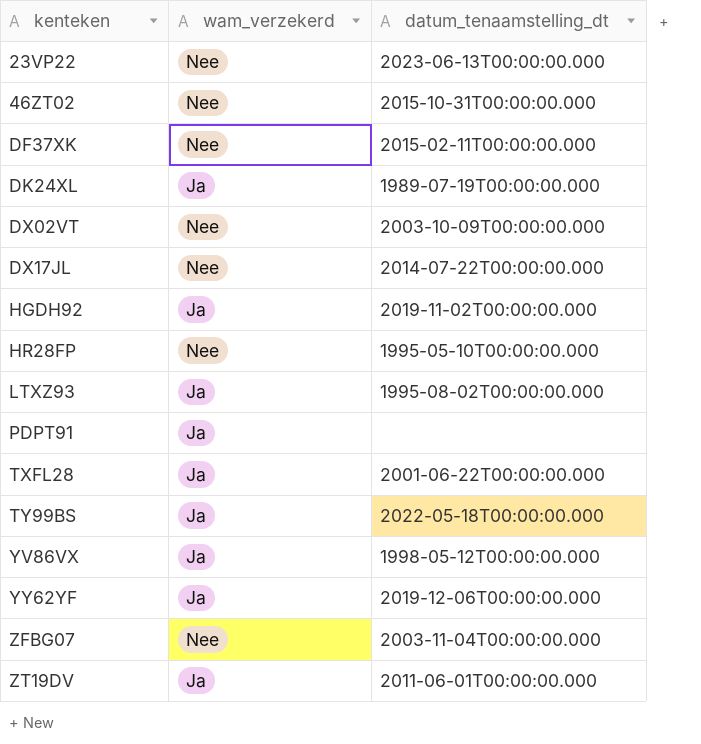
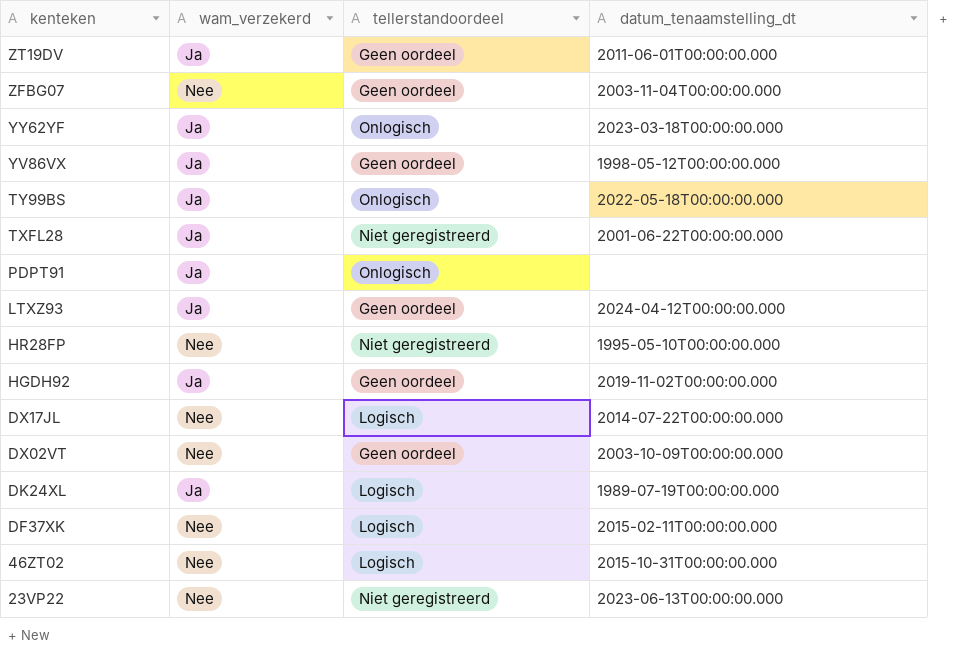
row order: kenteken ascending -> kenteken descending
column tellerstandoordeel | position: none -> 3
YY62YF | datum_tenaamstelling_dt: 2019-12-06T00:00:00.000 -> 2023-03-18T00:00:00.000
LTXZ93 | datum_tenaamstelling_dt: 1995-08-02T00:00:00.000 -> 2024-04-12T00:00:00.000

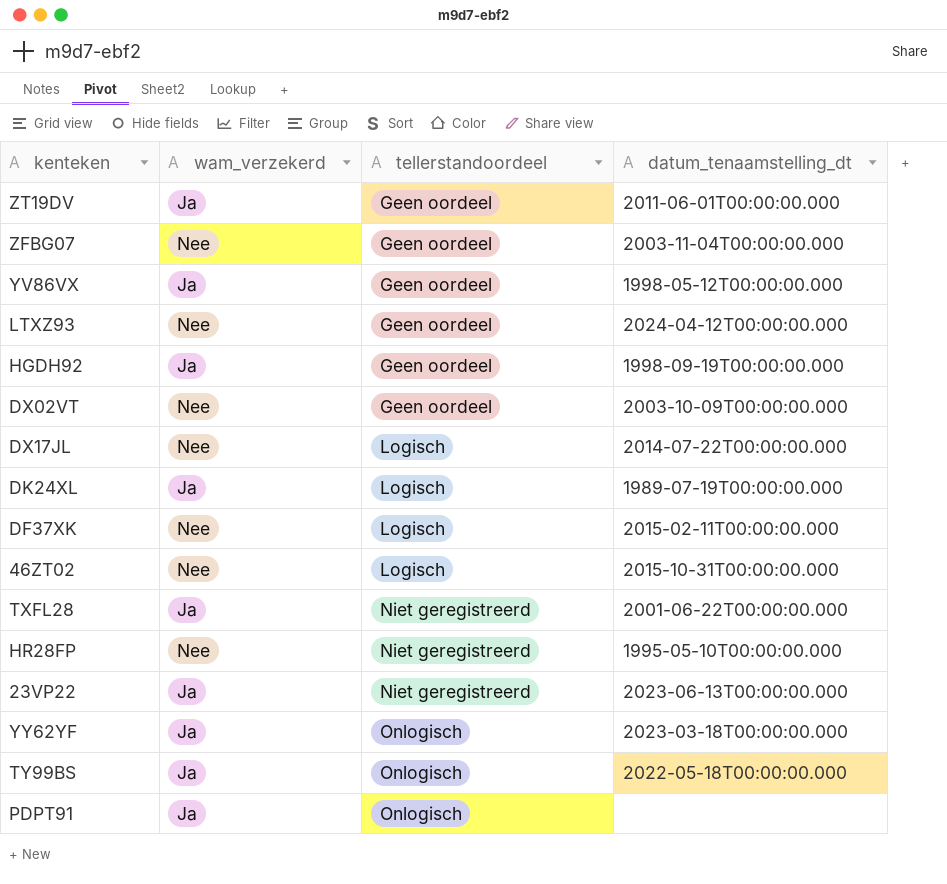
row order: kenteken descending -> tellerstandoordeel ascending
LTXZ93 | wam_verzekerd: Ja -> Nee
HGDH92 | datum_tenaamstelling_dt: 2019-11-02T00:00:00.000 -> 1998-09-19T00:00:00.000
23VP22 | wam_verzekerd: Nee -> Ja

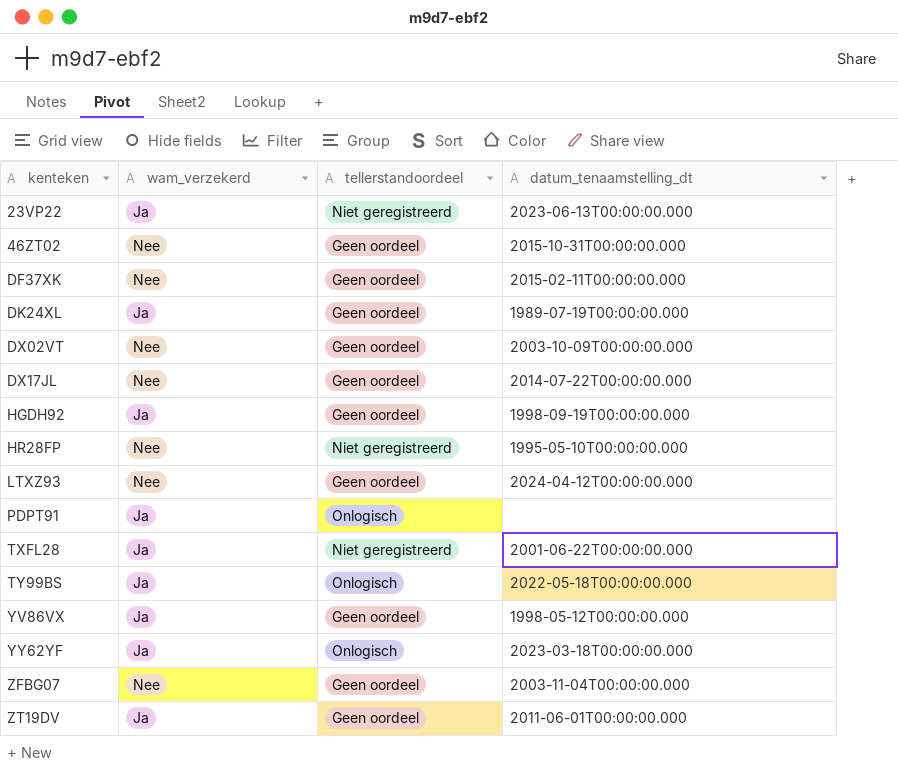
row order: tellerstandoordeel ascending -> kenteken ascending
46ZT02 | tellerstandoordeel: Logisch -> Geen oordeel
DF37XK | tellerstandoordeel: Logisch -> Geen oordeel
DK24XL | tellerstandoordeel: Logisch -> Geen oordeel
DX17JL | tellerstandoordeel: Logisch -> Geen oordeel

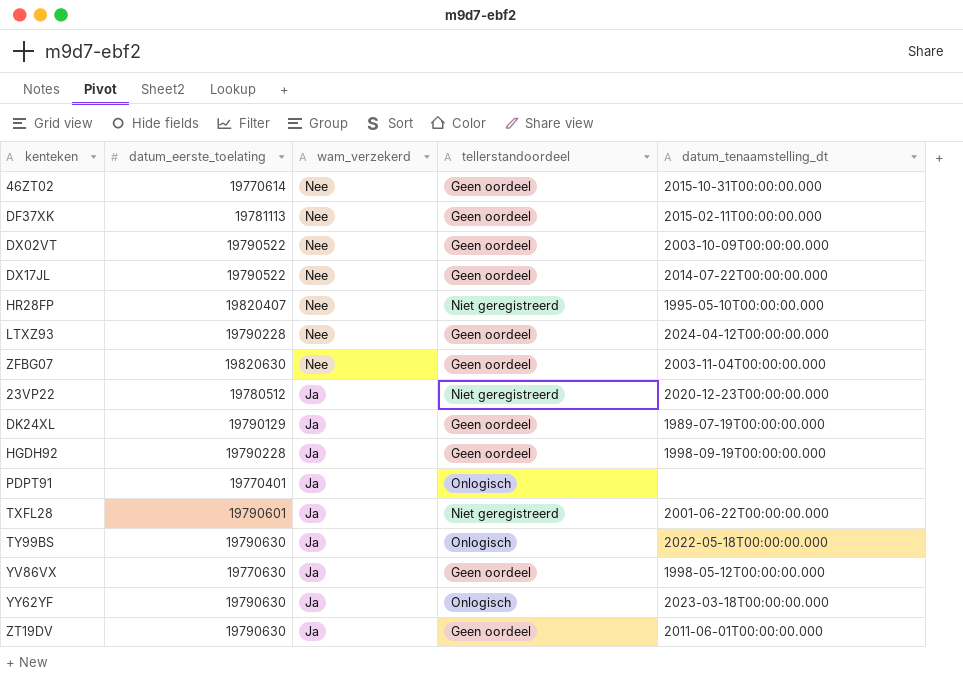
row order: kenteken ascending -> wam_verzekerd descending
column datum_eerste_toelating | position: none -> 2
23VP22 | datum_tenaamstelling_dt: 2023-06-13T00:00:00.000 -> 2020-12-23T00:00:00.000

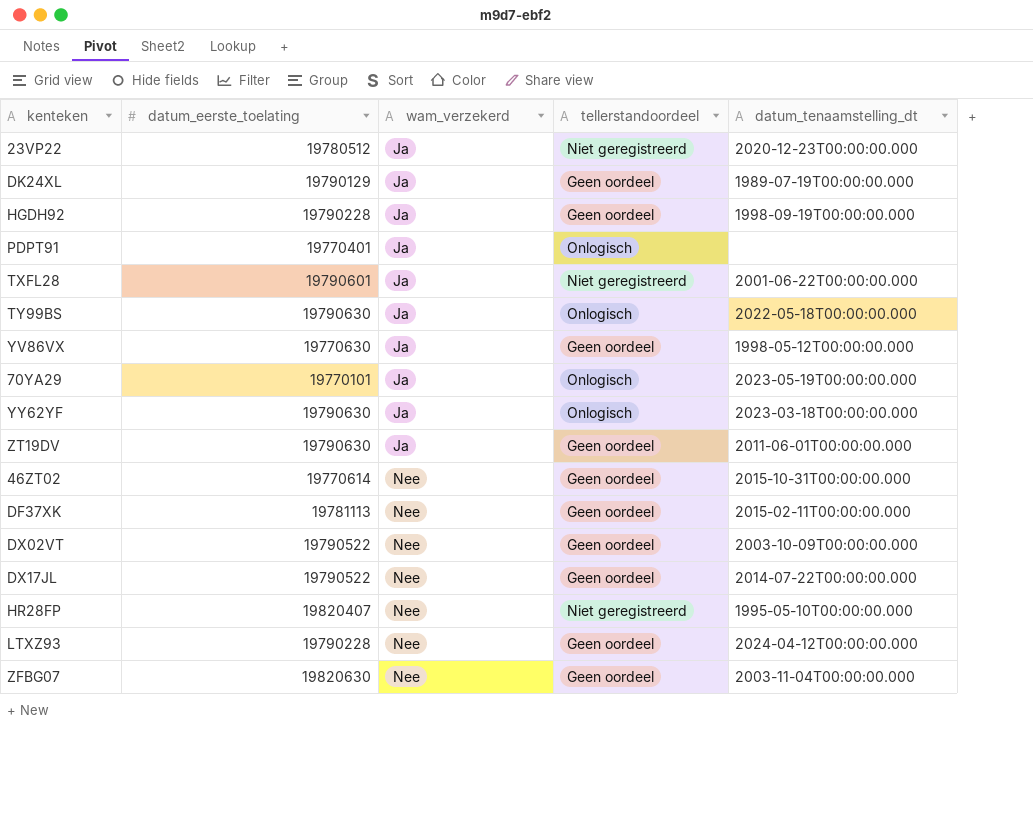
row order: wam_verzekerd descending -> wam_verzekerd ascending
row 70YA29: none -> 19770101 | Ja | Onlogisch | 2023-05-19T00:00:00.000

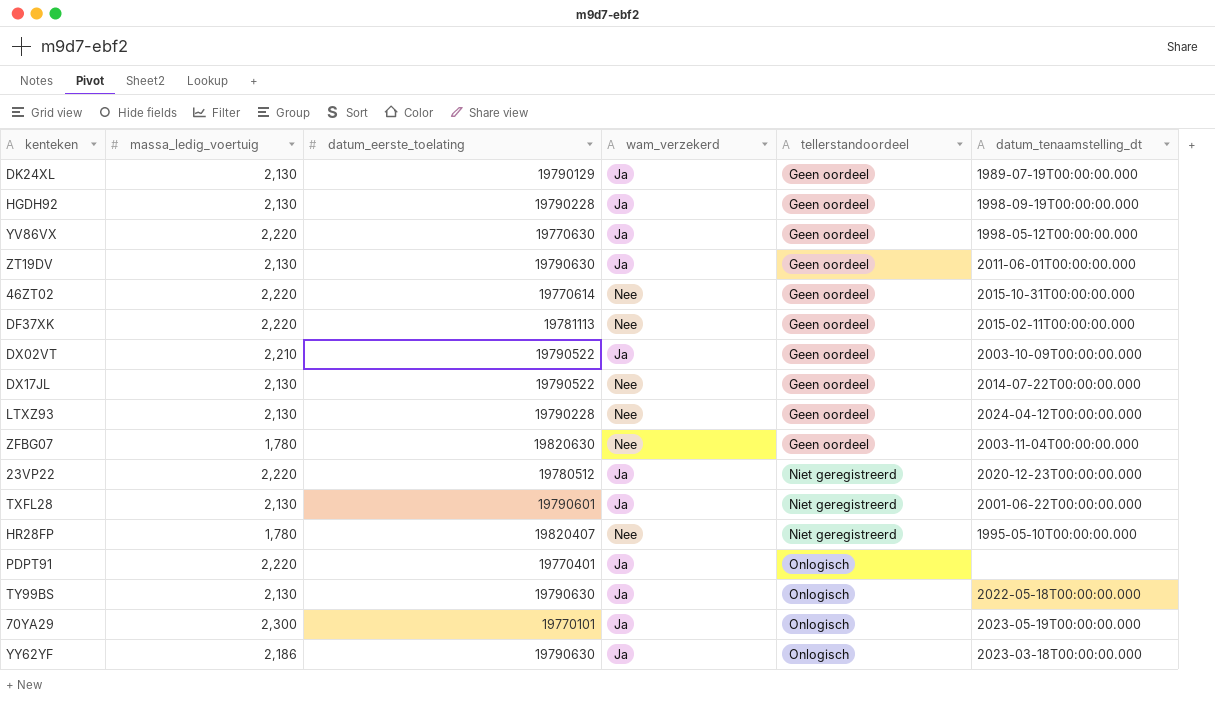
row order: wam_verzekerd ascending -> tellerstandoordeel ascending
column massa_ledig_voertuig | position: none -> 2
DX02VT | wam_verzekerd: Nee -> Ja

